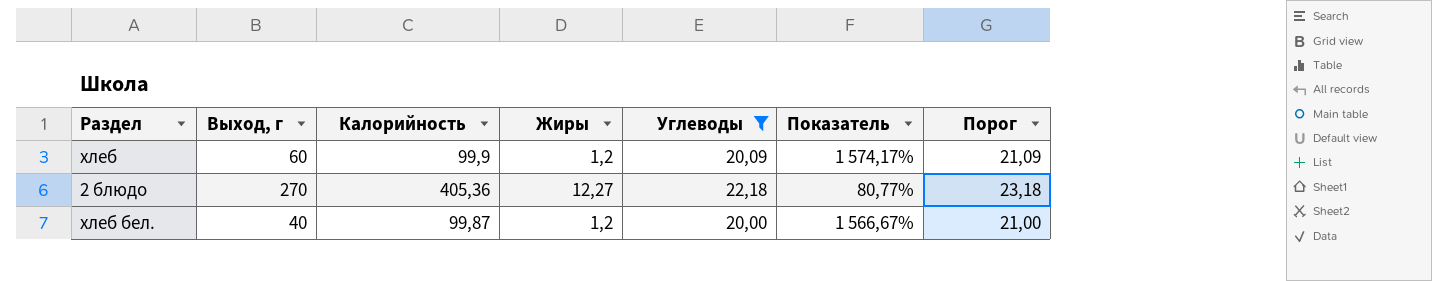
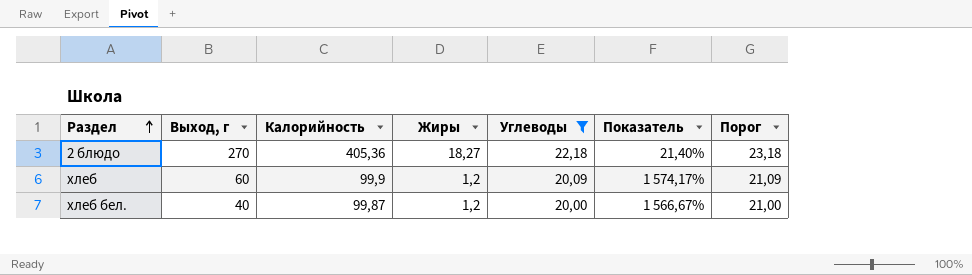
row order: none -> Раздел ascending
2 блюдо | Жиры: 12,27 -> 18,27
2 блюдо | Показатель: 80,77% -> 21,40%

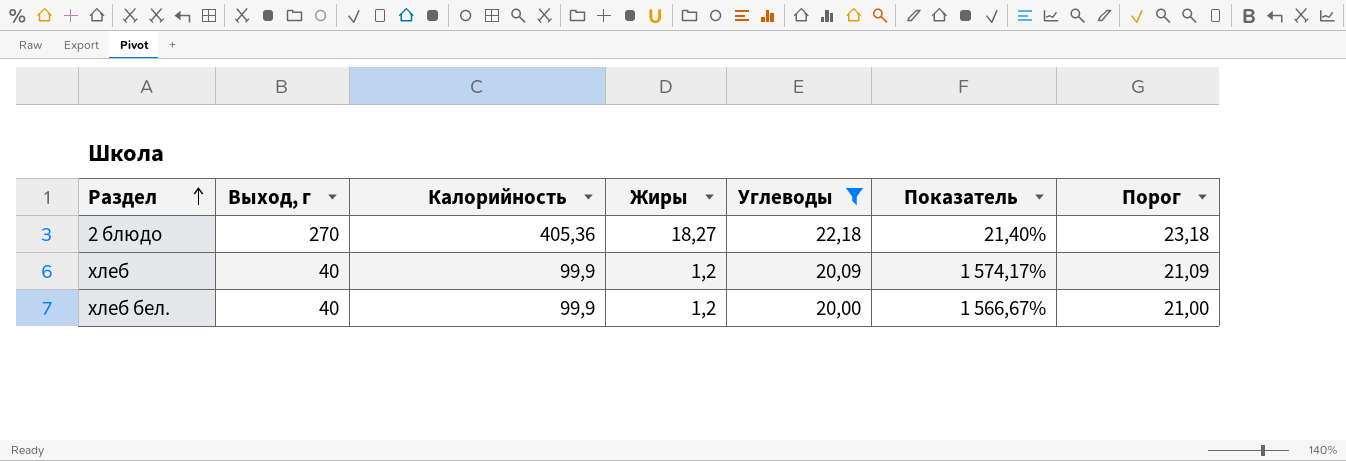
хлеб | Выход, г: 60 -> 40
хлеб бел. | Калорийность: 99,87 -> 99,9

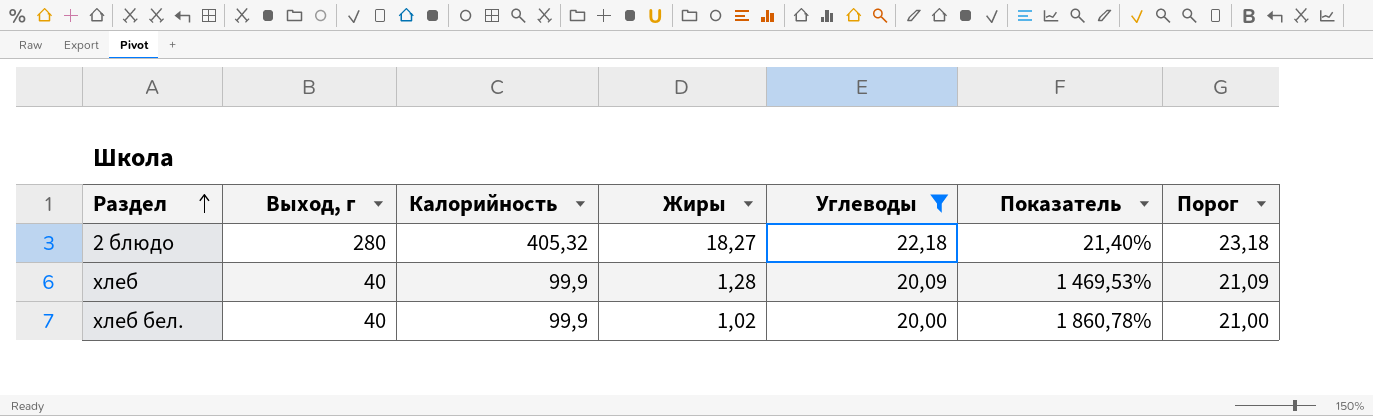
2 блюдо | Выход, г: 270 -> 280
2 блюдо | Калорийность: 405,36 -> 405,32
хлеб | Жиры: 1,2 -> 1,28
хлеб | Показатель: 1 574,17% -> 1 469,53%
хлеб бел. | Жиры: 1,2 -> 1,02
хлеб бел. | Показатель: 1 566,67% -> 1 860,78%

